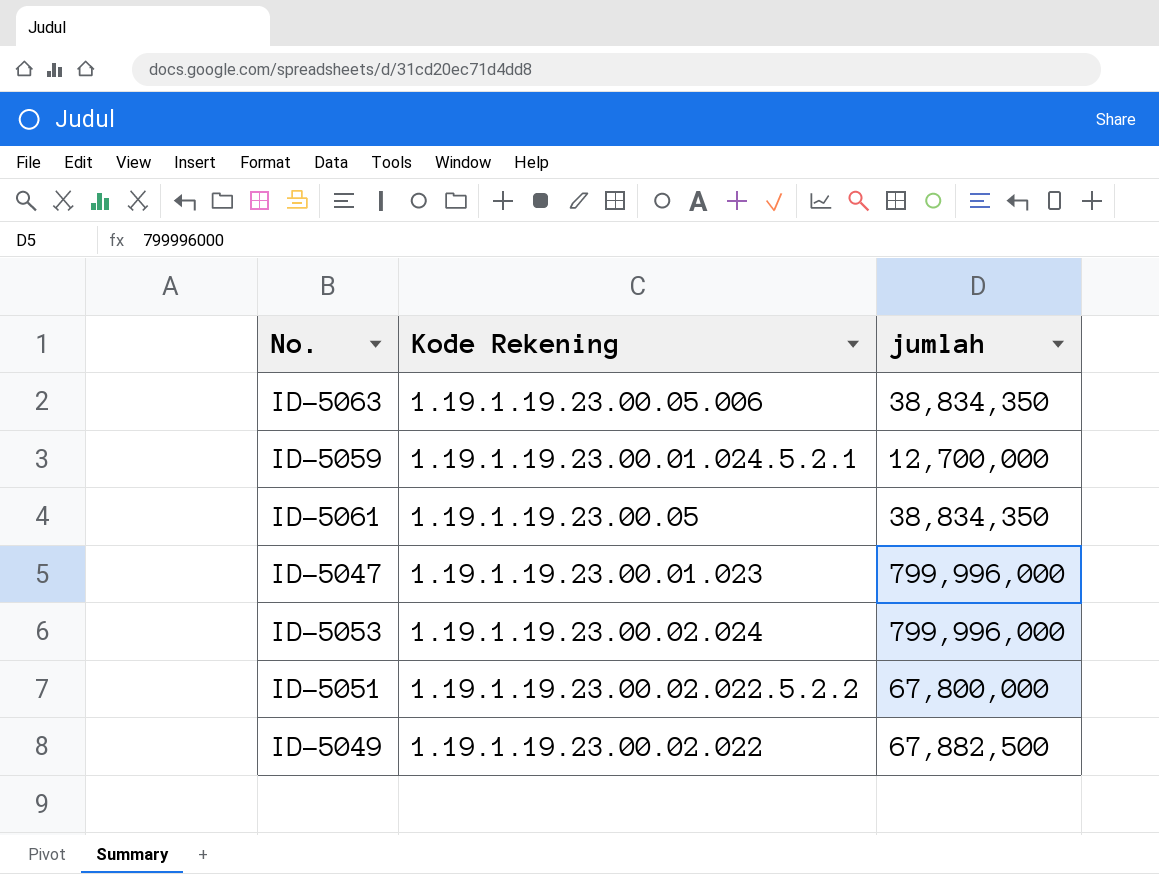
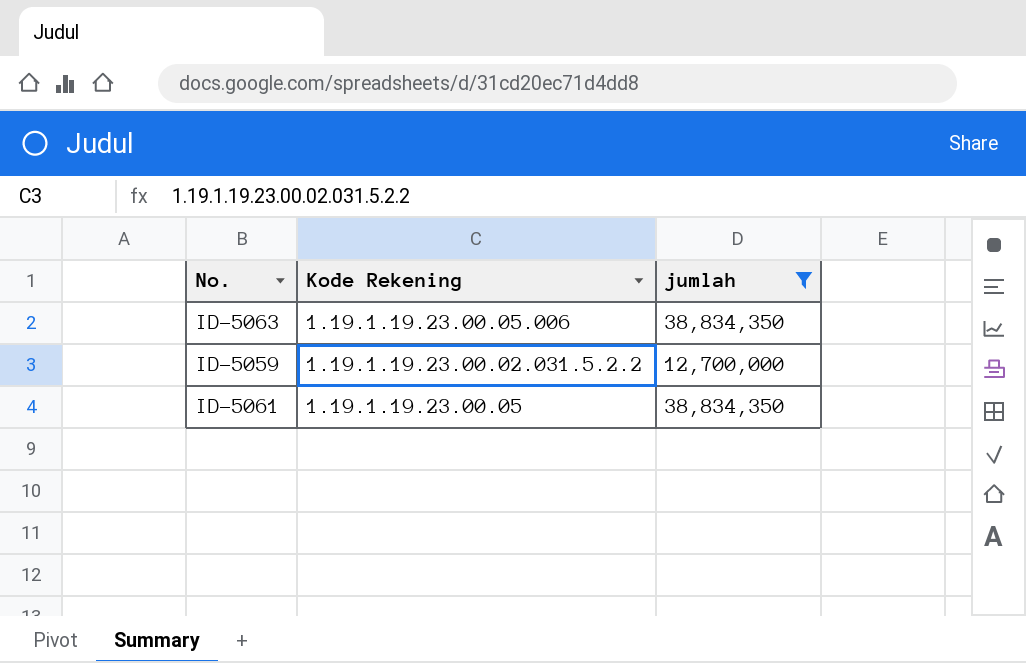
filter: none -> jumlah <= 38,834,350
ID-5059 | Kode Rekening: 1.19.1.19.23.00.01.024.5.2.1 -> 1.19.1.19.23.00.02.031.5.2.2

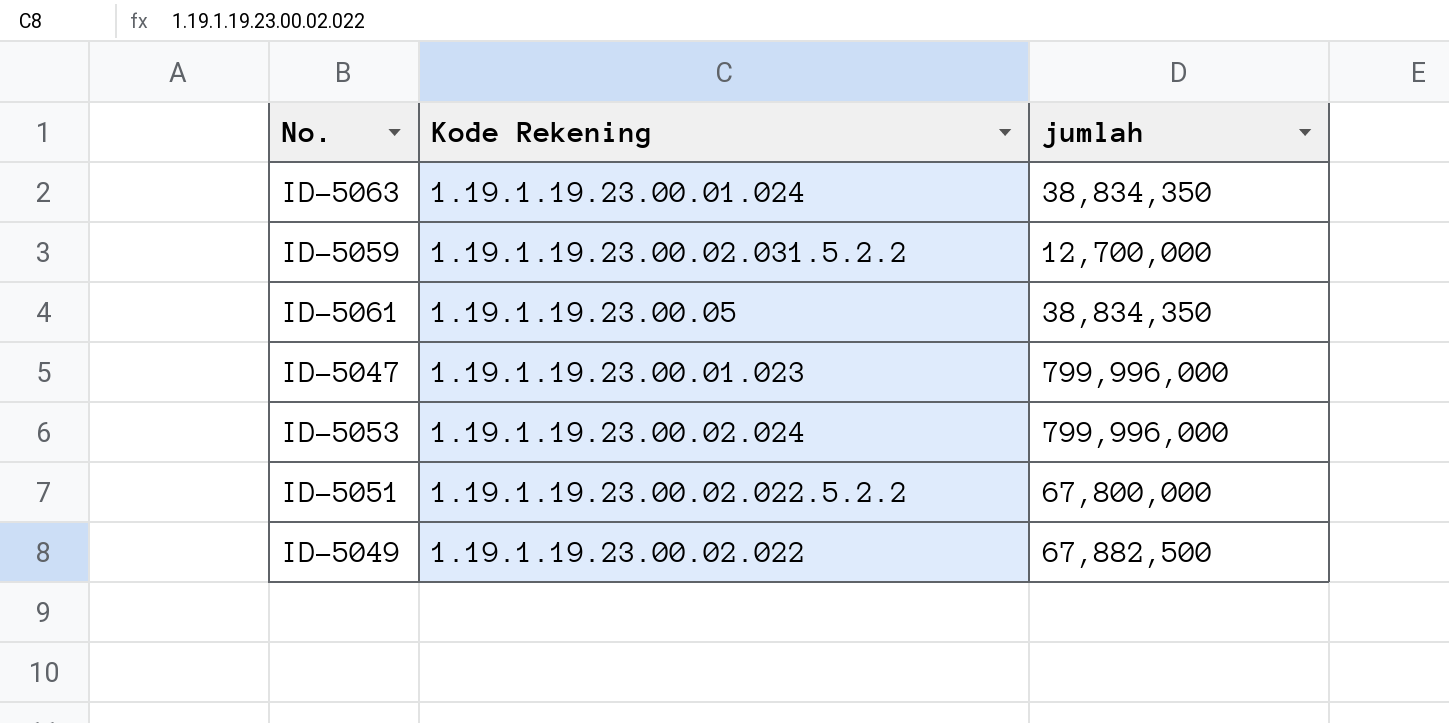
filter: jumlah <= 38,834,350 -> none
ID-5063 | Kode Rekening: 1.19.1.19.23.00.05.006 -> 1.19.1.19.23.00.01.024

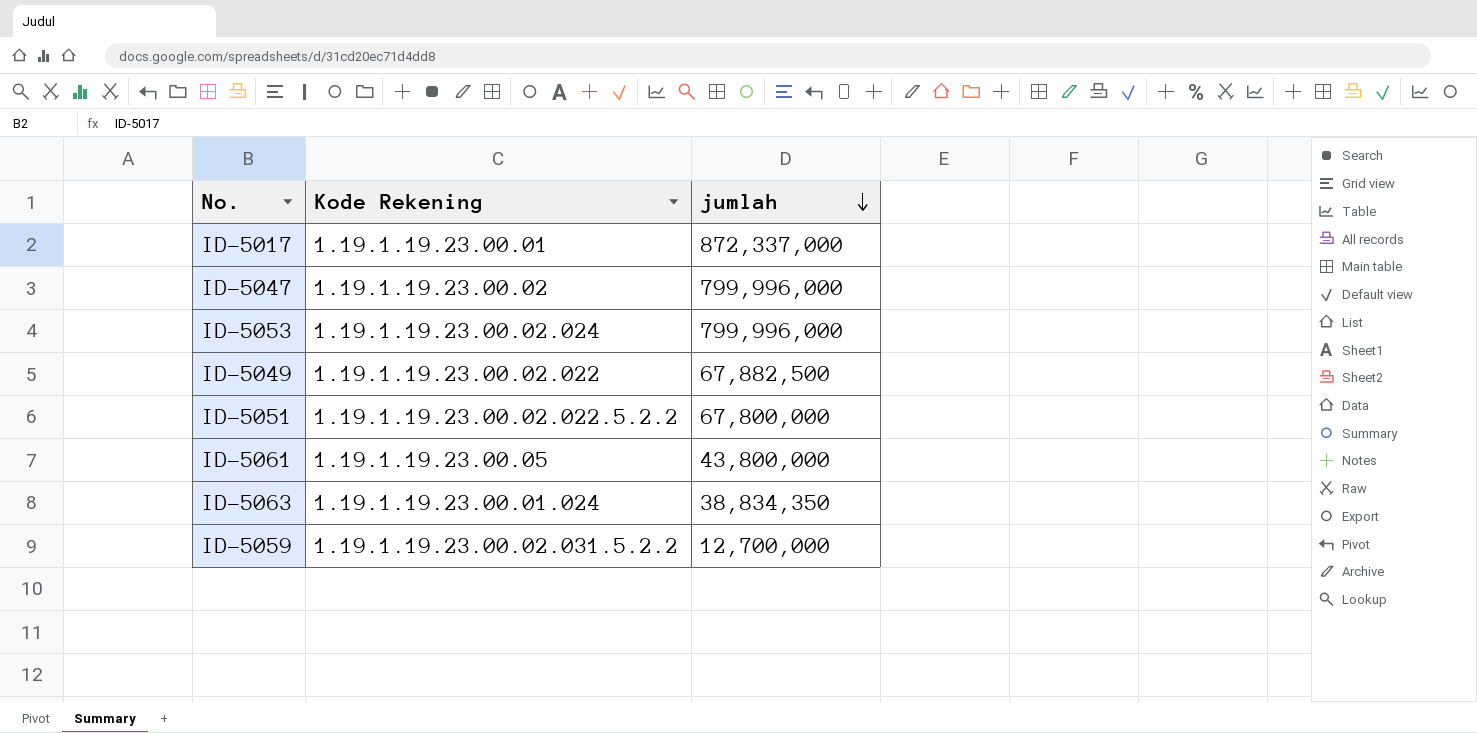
row order: none -> jumlah descending
row ID-5017: none -> 1.19.1.19.23.00.01 | 872,337,000
ID-5047 | Kode Rekening: 1.19.1.19.23.00.01.023 -> 1.19.1.19.23.00.02
ID-5061 | jumlah: 38,834,350 -> 43,800,000

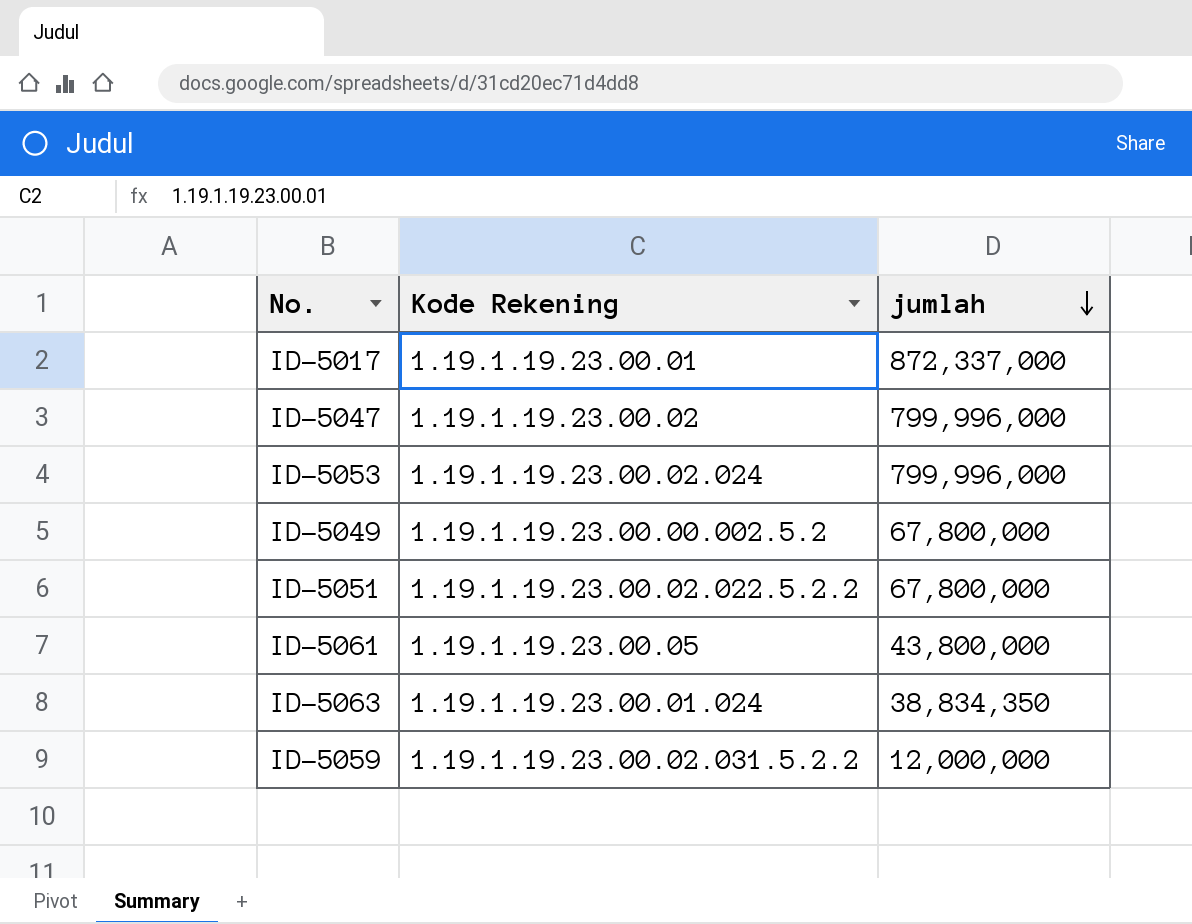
ID-5049 | Kode Rekening: 1.19.1.19.23.00.02.022 -> 1.19.1.19.23.00.00.002.5.2
ID-5049 | jumlah: 67,882,500 -> 67,800,000
ID-5059 | jumlah: 12,700,000 -> 12,000,000

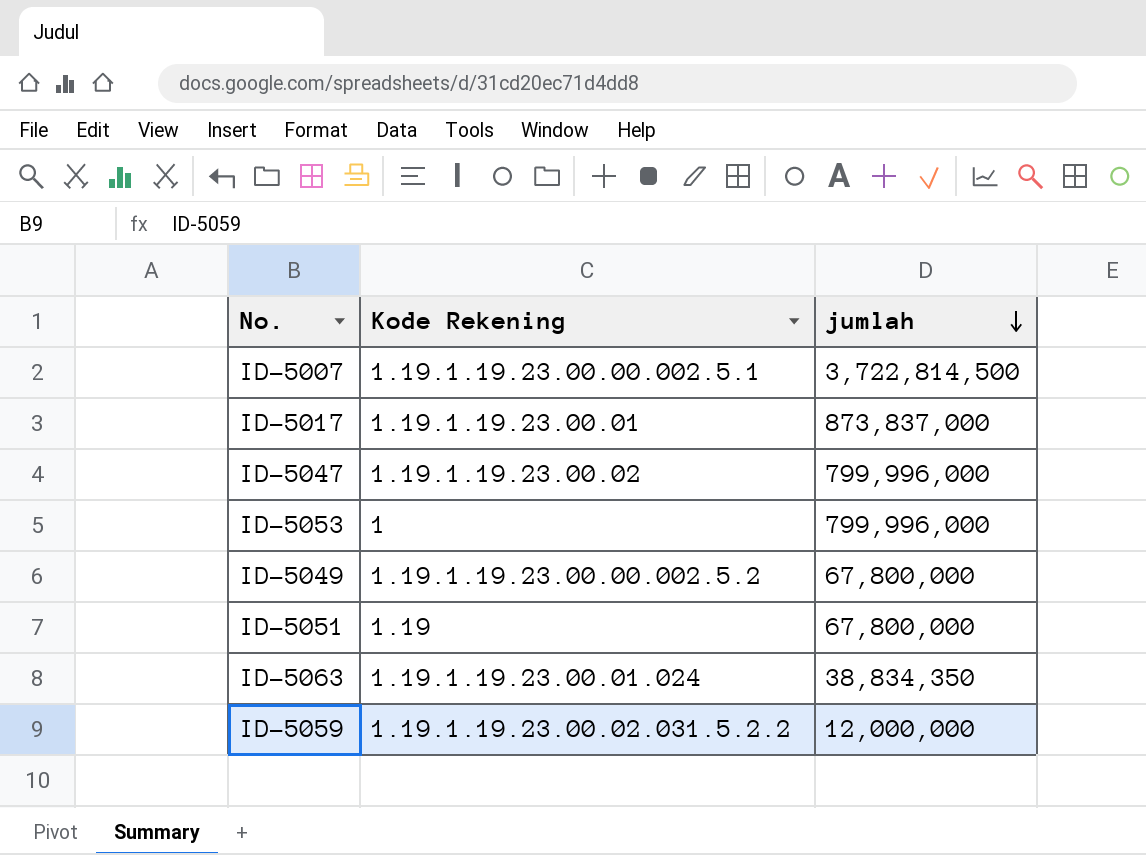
row ID-5061: 1.19.1.19.23.00.05 | 43,800,000 -> none
row ID-5007: none -> 1.19.1.19.23.00.00.002.5.1 | 3,722,814,500
ID-5017 | jumlah: 872,337,000 -> 873,837,000
ID-5053 | Kode Rekening: 1.19.1.19.23.00.02.024 -> 1
ID-5051 | Kode Rekening: 1.19.1.19.23.00.02.022.5.2.2 -> 1.19

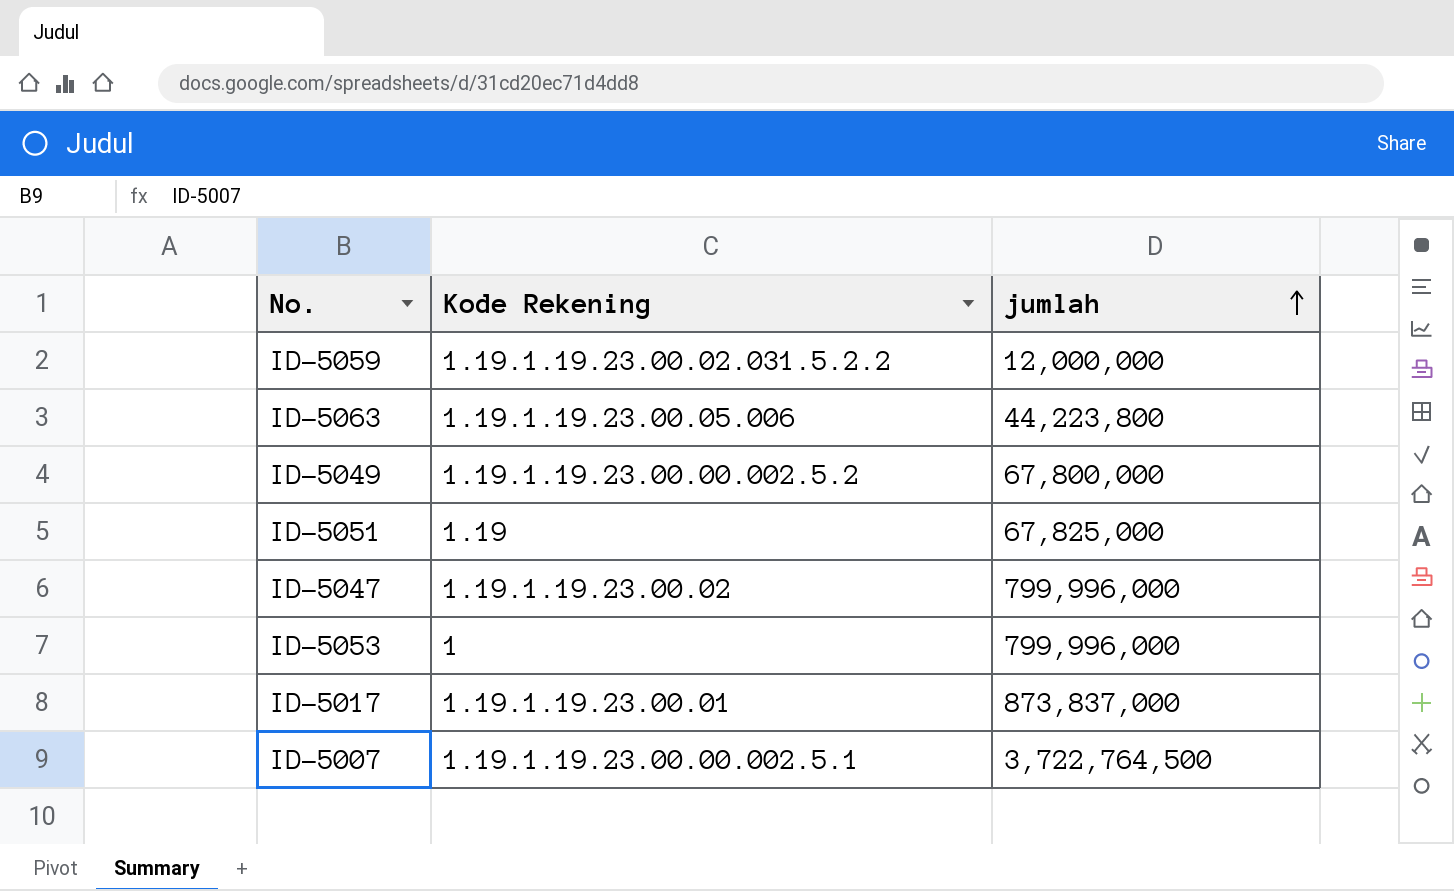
row order: jumlah descending -> jumlah ascending
ID-5063 | Kode Rekening: 1.19.1.19.23.00.01.024 -> 1.19.1.19.23.00.05.006
ID-5063 | jumlah: 38,834,350 -> 44,223,800
ID-5051 | jumlah: 67,800,000 -> 67,825,000
ID-5007 | jumlah: 3,722,814,500 -> 3,722,764,500

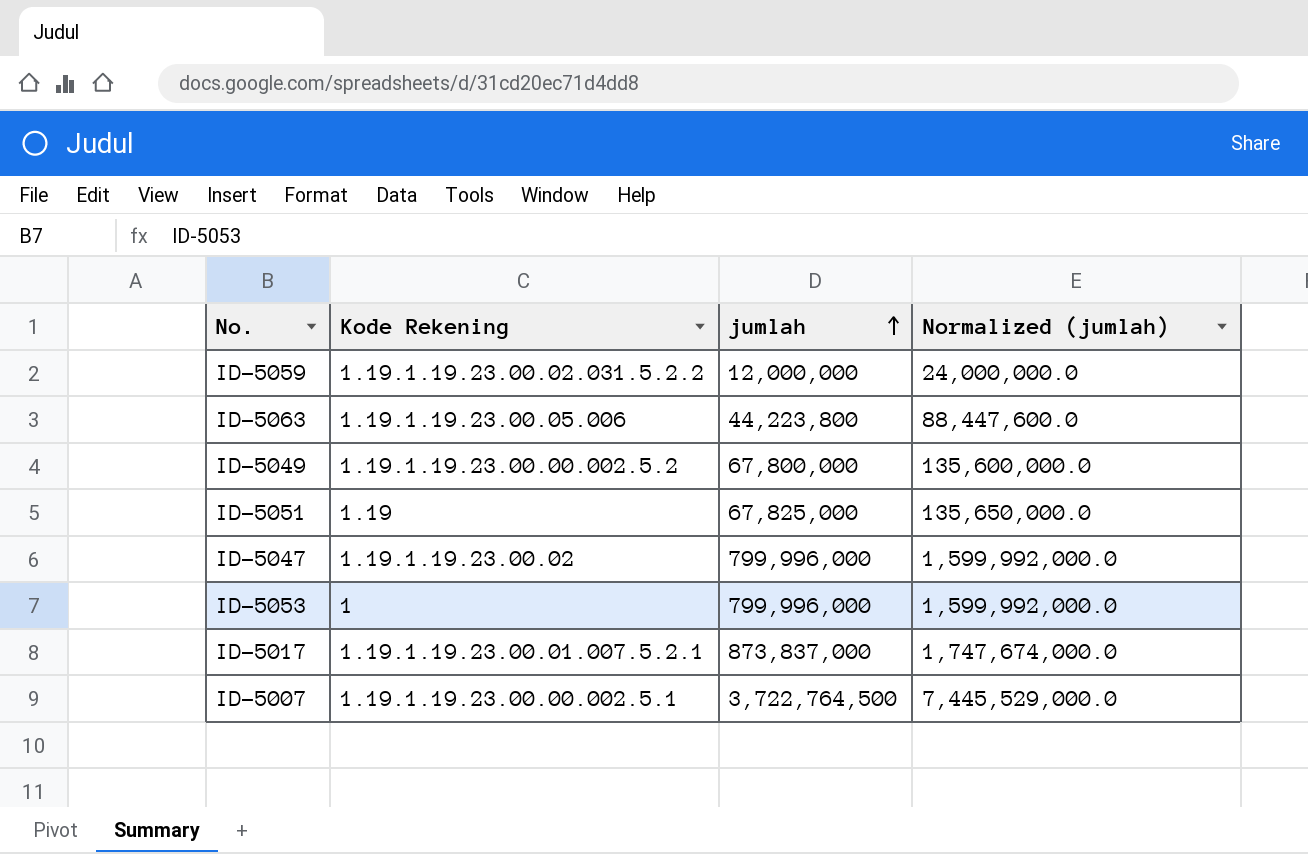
column Normalized (jumlah) | formula: none -> [jumlah] * 2
ID-5017 | Kode Rekening: 1.19.1.19.23.00.01 -> 1.19.1.19.23.00.01.007.5.2.1

